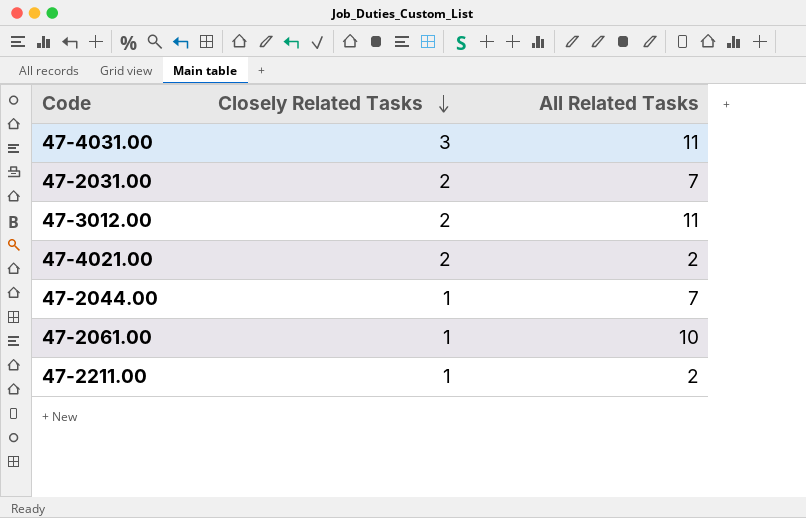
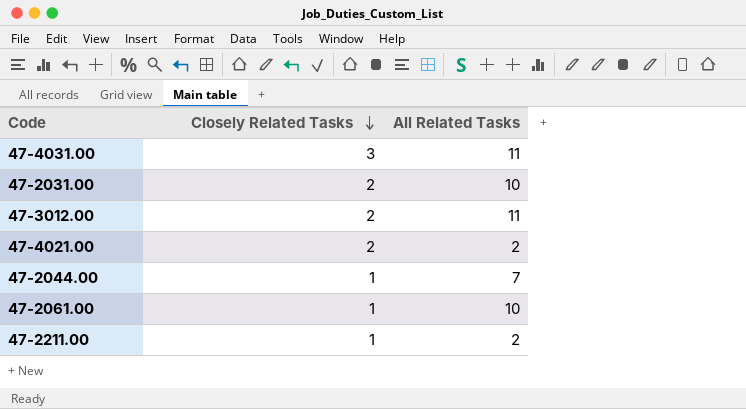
47-2031.00 | All Related Tasks: 7 -> 10

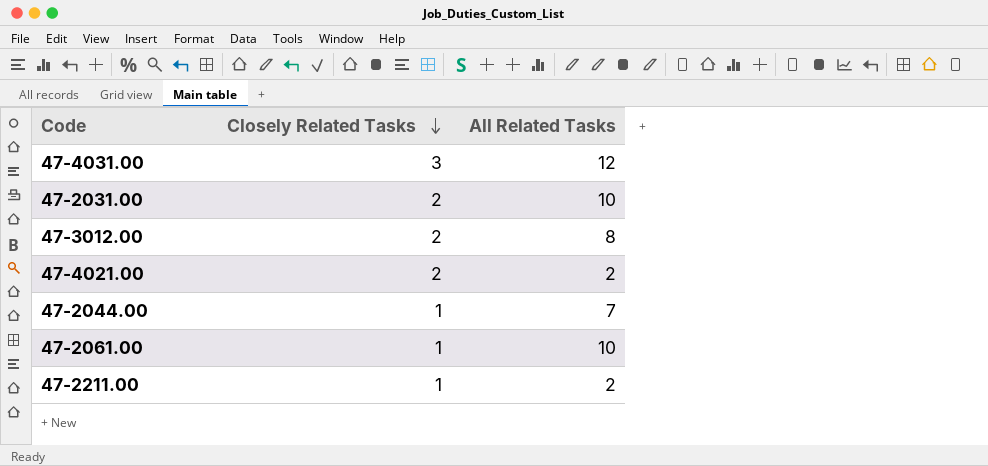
47-4031.00 | All Related Tasks: 11 -> 12
47-3012.00 | All Related Tasks: 11 -> 8

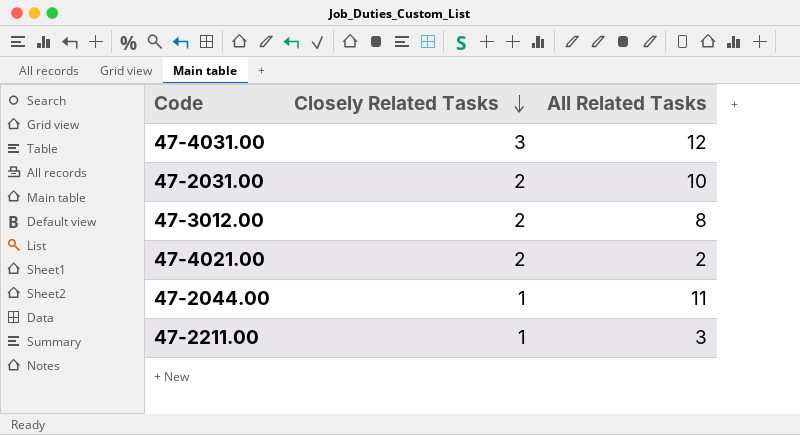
row 47-2061.00: 1 | 10 -> none
47-2044.00 | All Related Tasks: 7 -> 11
47-2211.00 | All Related Tasks: 2 -> 3

